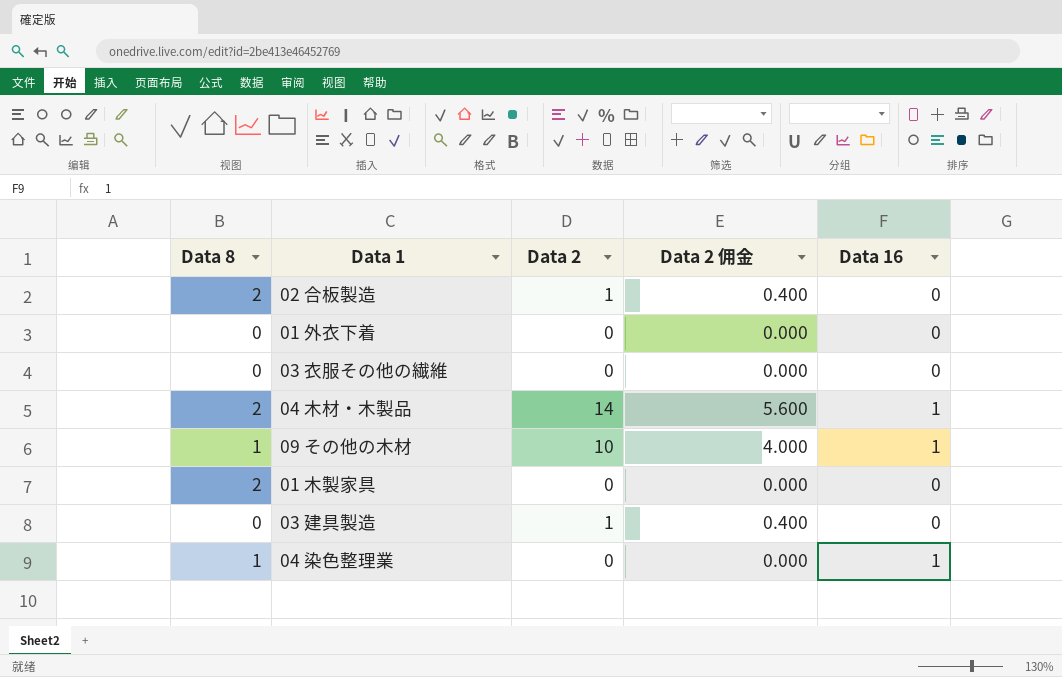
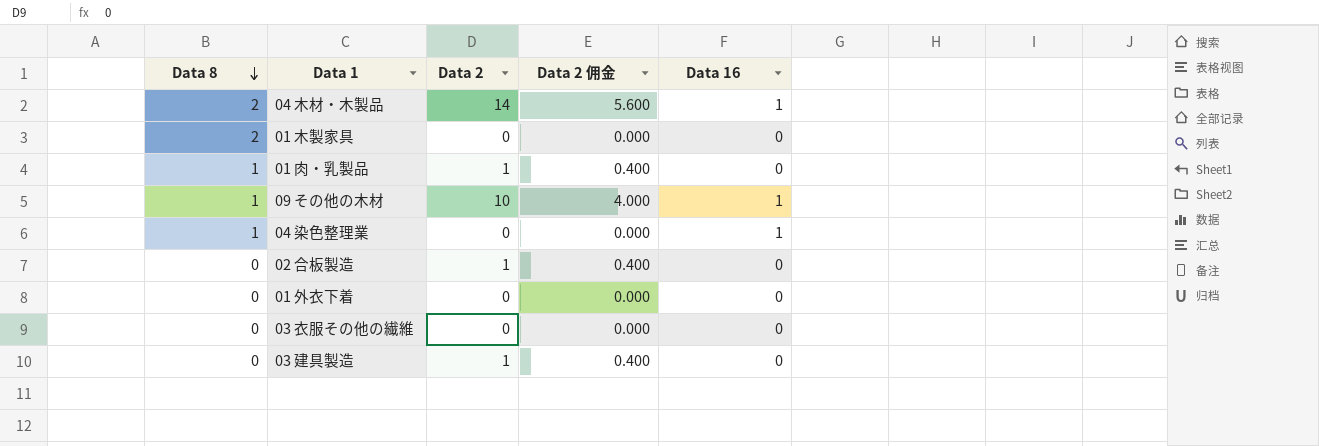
row order: none -> Data 8 descending
row 01 肉・乳製品: none -> 1 | 1 | 0.400 | 0
02 合板製造 | Data 8: 2 -> 0

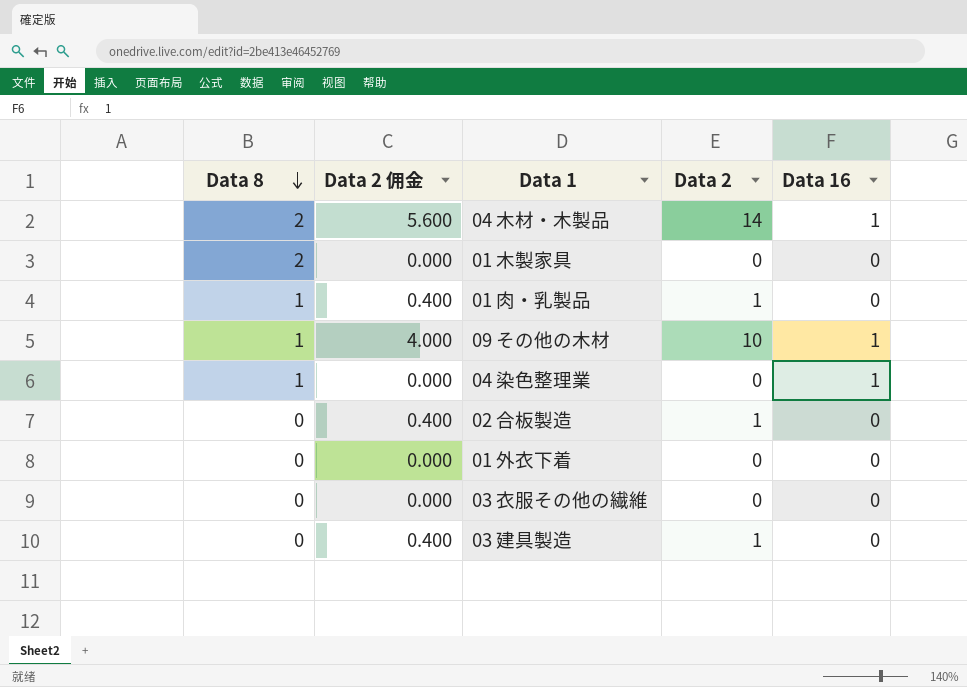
column Data 2 佣金 | position: 4 -> 2

